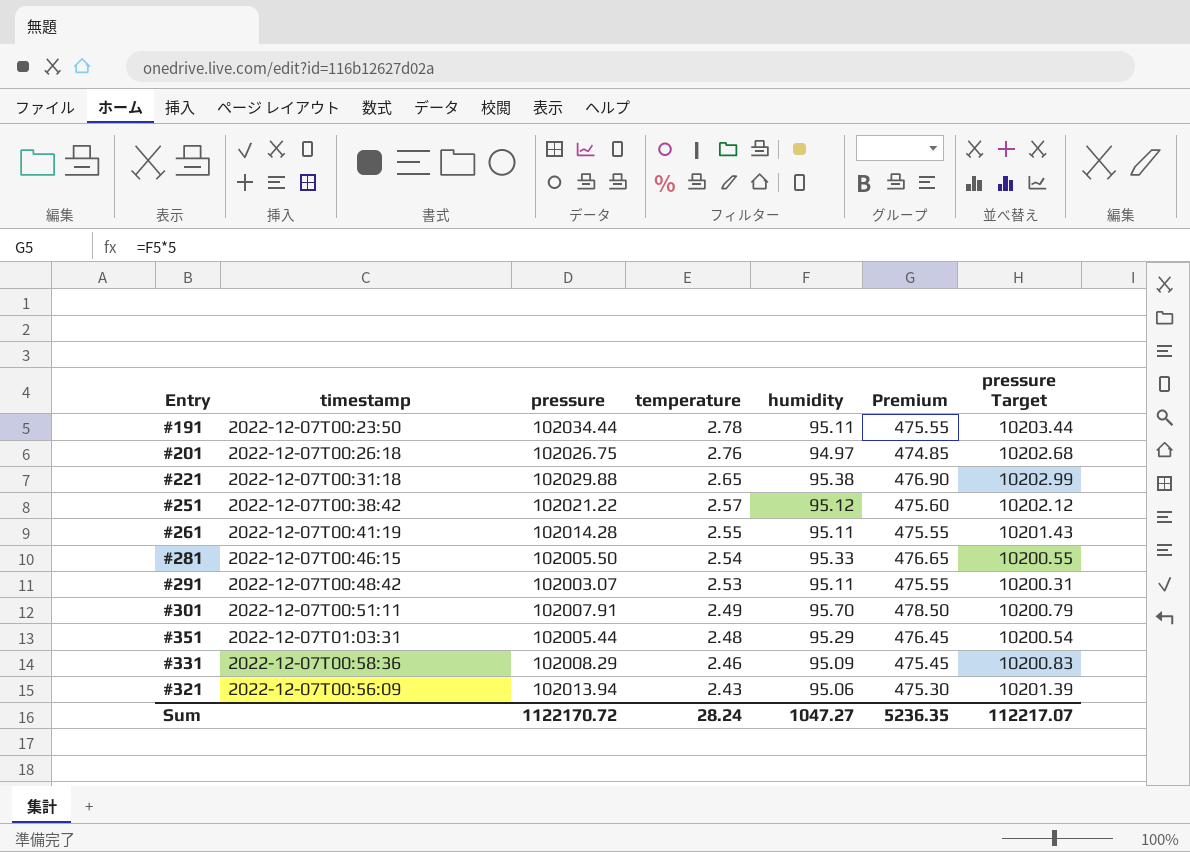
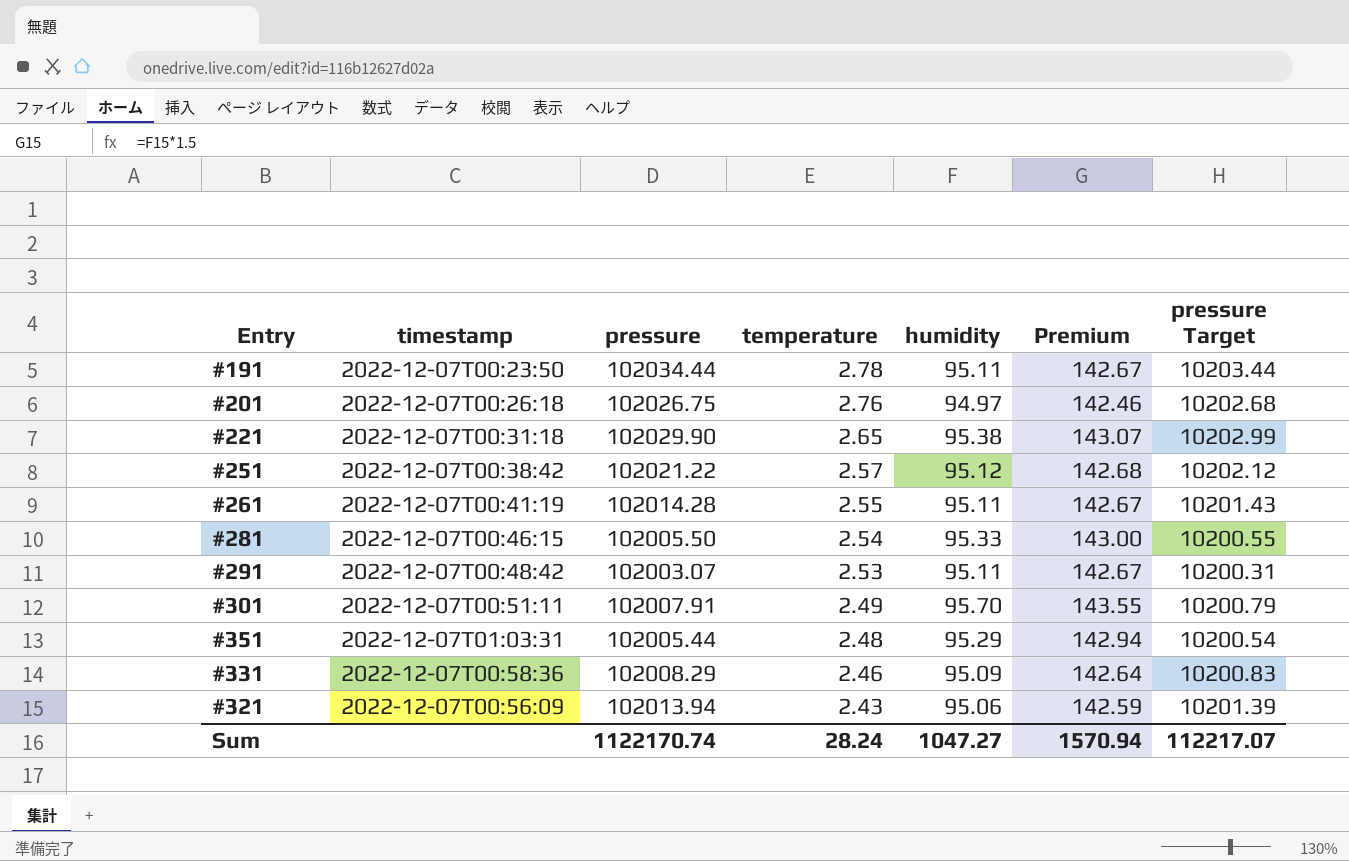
column Premium | formula: [humidity] * 5 -> [humidity] * 1.5
#221 | pressure: 102029.88 -> 102029.90
Sum | pressure: 1122170.72 -> 1122170.74
Sum | Premium: 5236.35 -> 1570.94

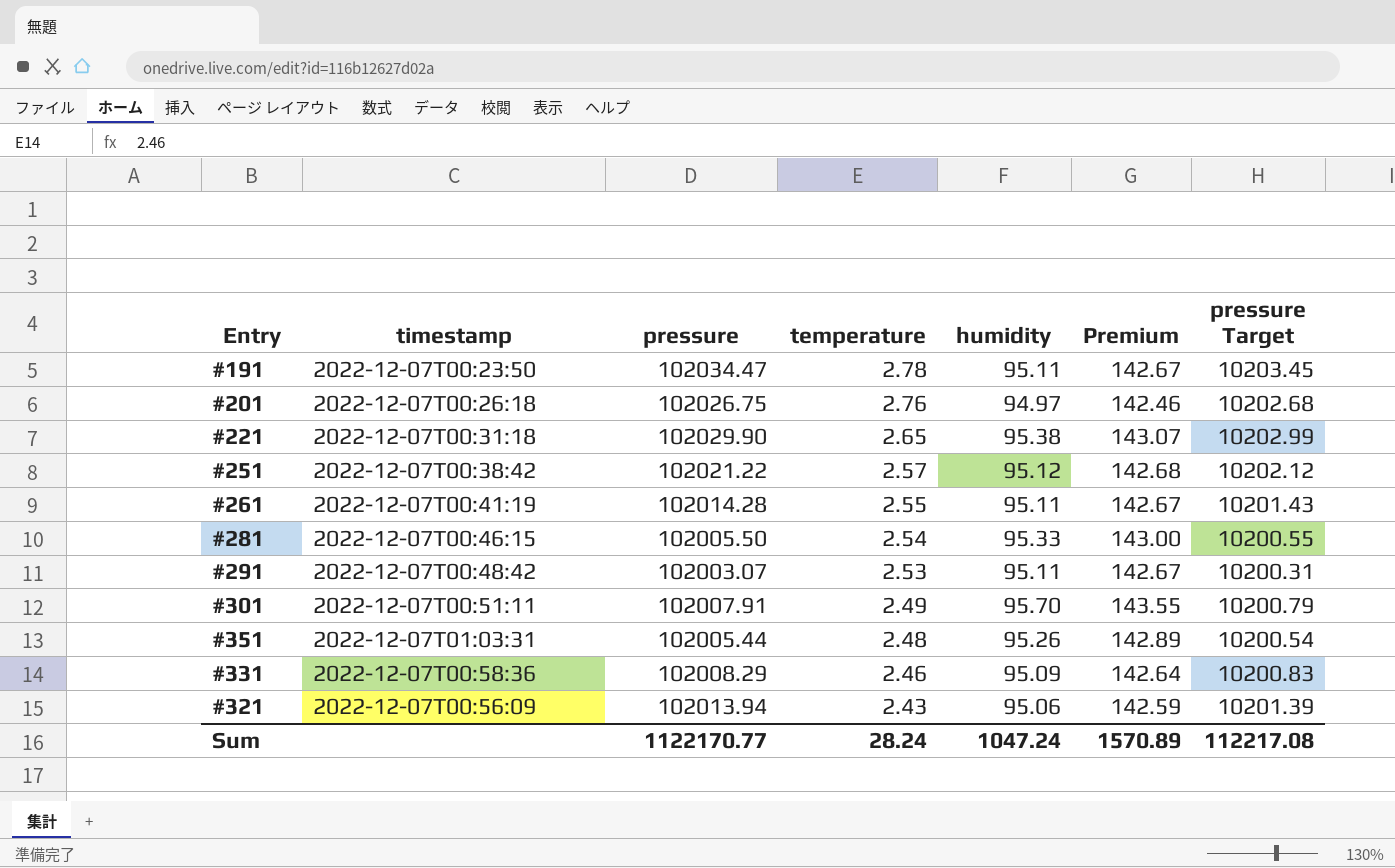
#191 | pressure: 102034.44 -> 102034.47
#191 | pressure Target: 10203.44 -> 10203.45
#351 | humidity: 95.29 -> 95.26
#351 | Premium: 142.94 -> 142.89
Sum | pressure: 1122170.74 -> 1122170.77
Sum | humidity: 1047.27 -> 1047.24
Sum | Premium: 1570.94 -> 1570.89
Sum | pressure Target: 112217.07 -> 112217.08

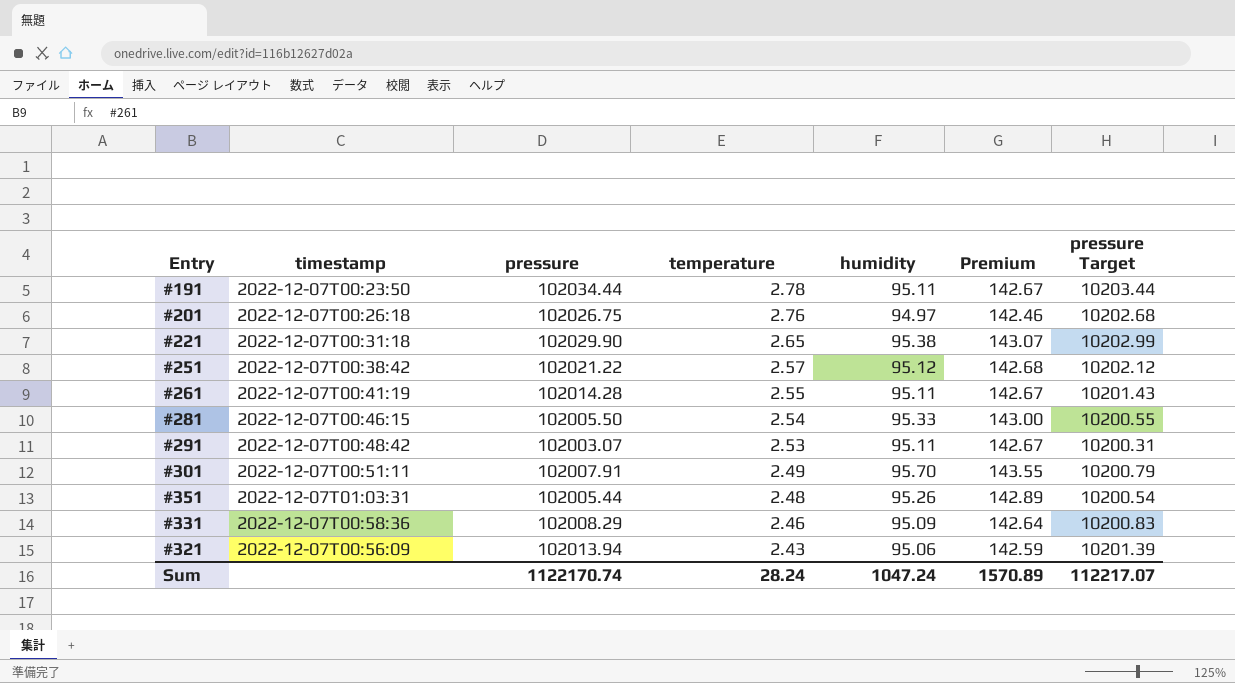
#191 | pressure: 102034.47 -> 102034.44
#191 | pressure Target: 10203.45 -> 10203.44
Sum | pressure: 1122170.77 -> 1122170.74
Sum | pressure Target: 112217.08 -> 112217.07

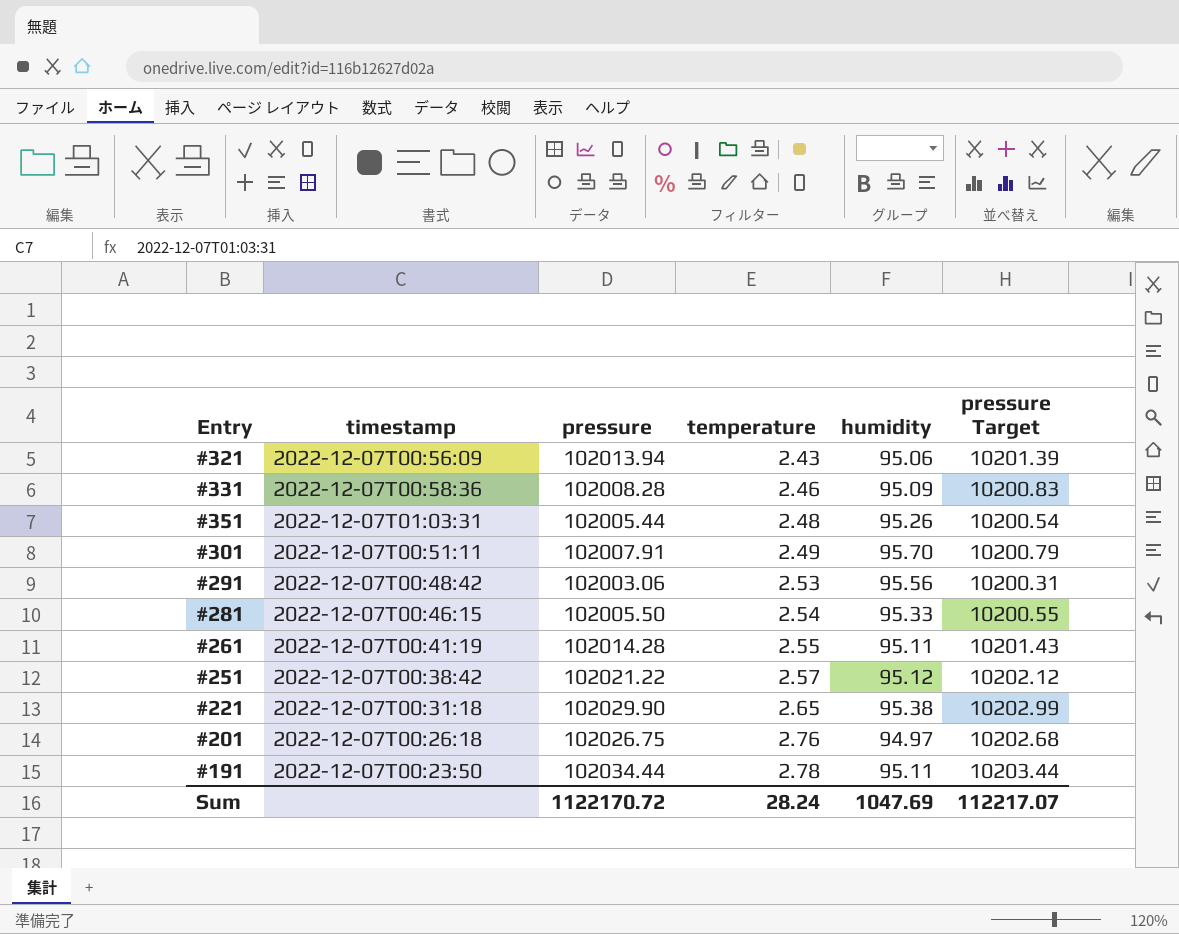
row order: temperature descending -> temperature ascending
column Premium | formula: [humidity] * 1.5 -> none
#331 | pressure: 102008.29 -> 102008.28
#291 | pressure: 102003.07 -> 102003.06
#291 | humidity: 95.11 -> 95.56
Sum | pressure: 1122170.74 -> 1122170.72
Sum | humidity: 1047.24 -> 1047.69

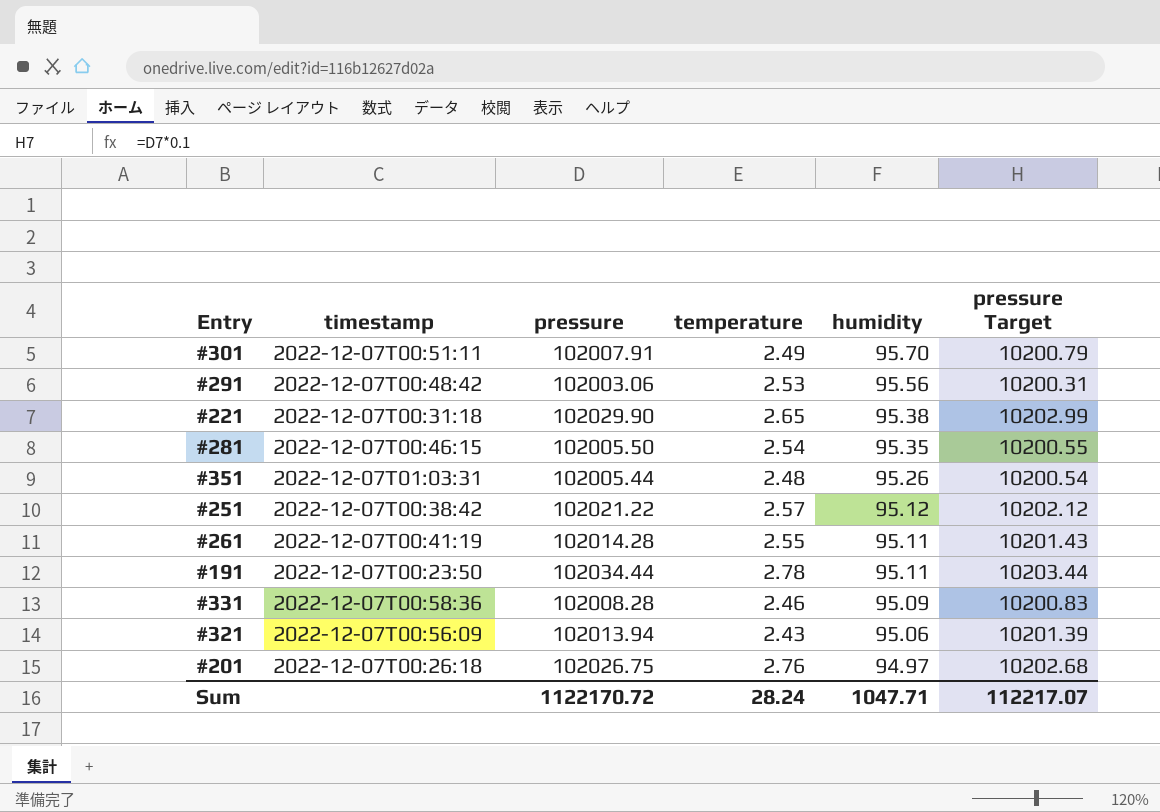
row order: temperature ascending -> humidity descending
#281 | humidity: 95.33 -> 95.35
Sum | humidity: 1047.69 -> 1047.71

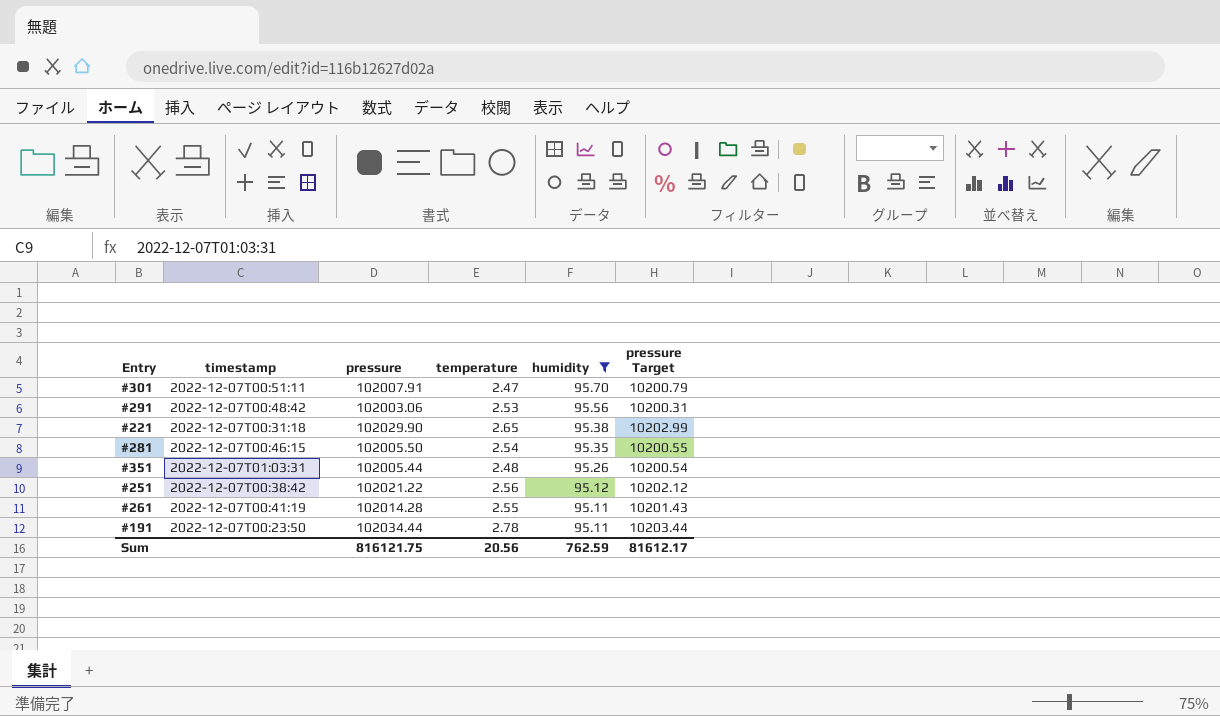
filter: none -> humidity >= 95.11
#301 | temperature: 2.49 -> 2.47
#251 | temperature: 2.57 -> 2.56
Sum | pressure: 1122170.72 -> 816121.75
Sum | temperature: 28.24 -> 20.56
Sum | humidity: 1047.71 -> 762.59
Sum | pressure Target: 112217.07 -> 81612.17

